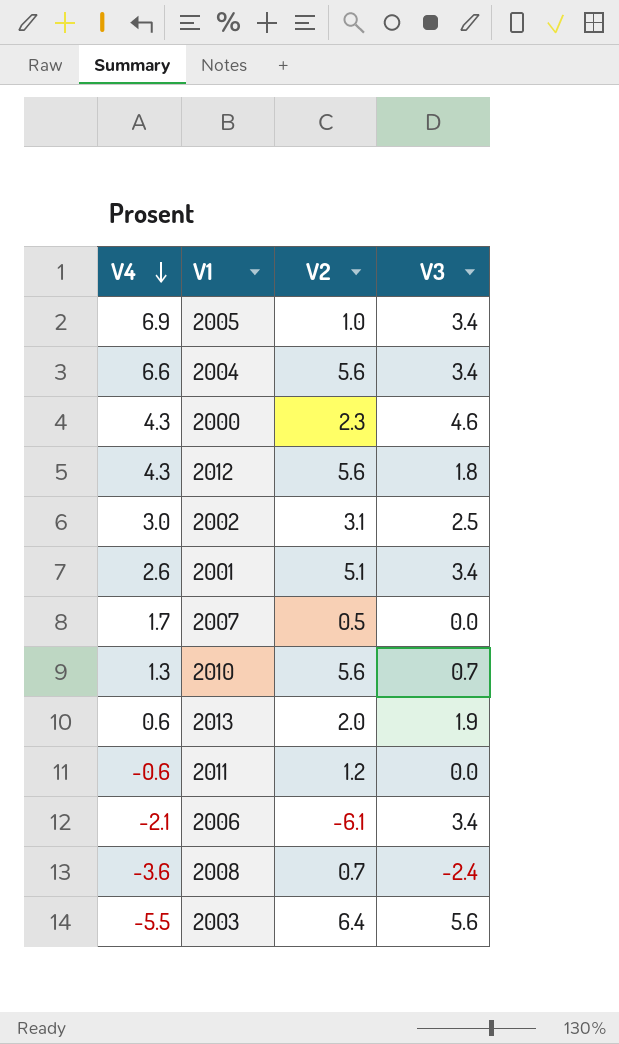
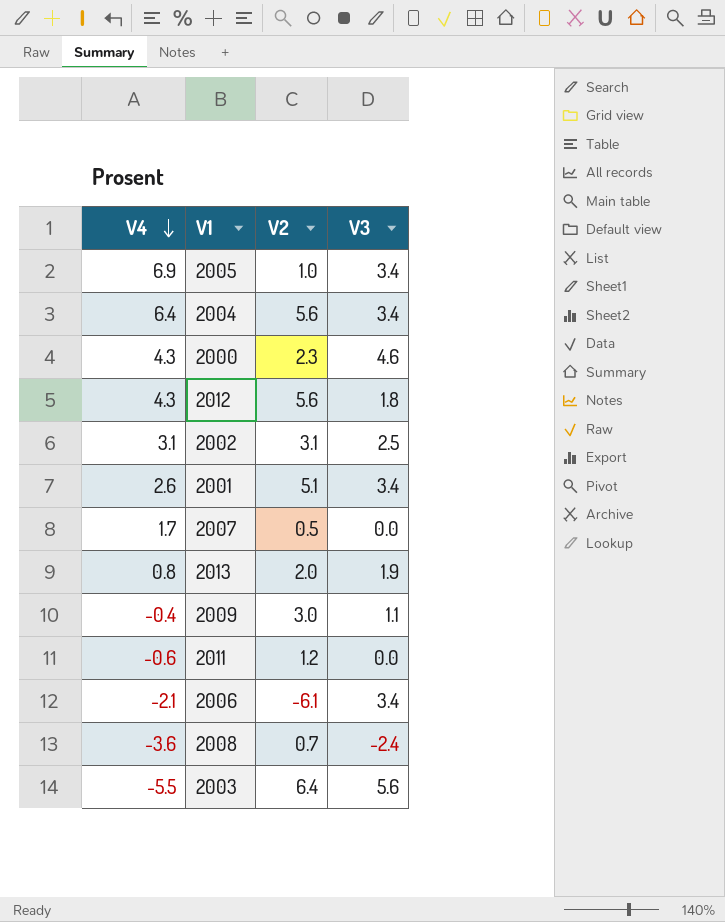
row 2010: 1.3 | 5.6 | 0.7 -> none
2004 | V4: 6.6 -> 6.4
2002 | V4: 3.0 -> 3.1
2013 | V4: 0.6 -> 0.8
row 2009: none -> -0.4 | 3.0 | 1.1

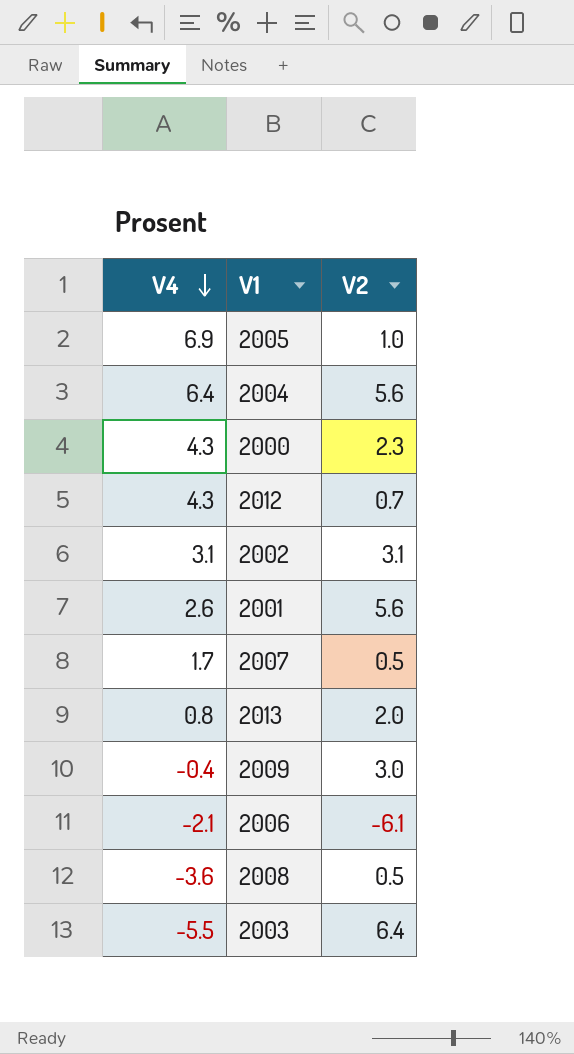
column V3 | position: 4 -> none
row 2011: -0.6 | 1.2 | 0.0 -> none
2012 | V2: 5.6 -> 0.7
2001 | V2: 5.1 -> 5.6
2008 | V2: 0.7 -> 0.5

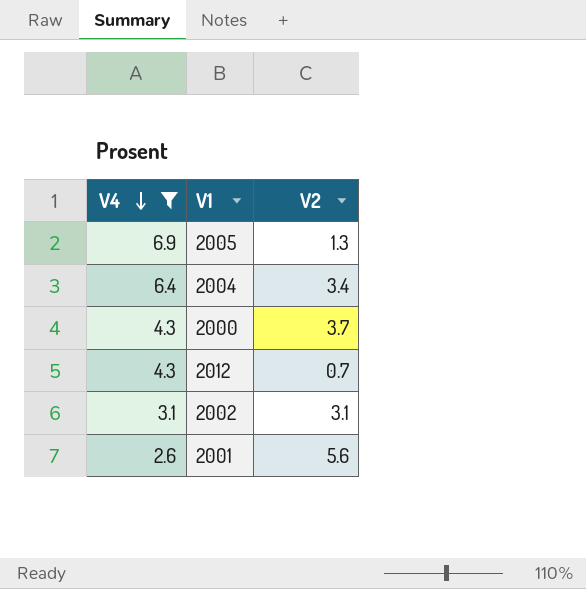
filter: none -> V4 >= 2.6
2005 | V2: 1.0 -> 1.3
2004 | V2: 5.6 -> 3.4
2000 | V2: 2.3 -> 3.7

